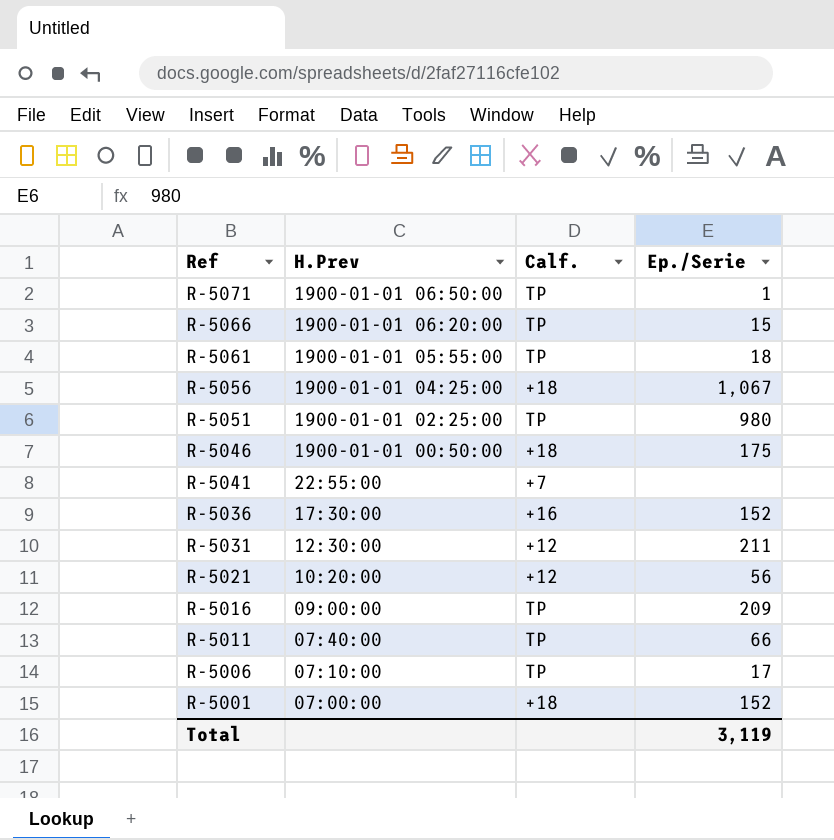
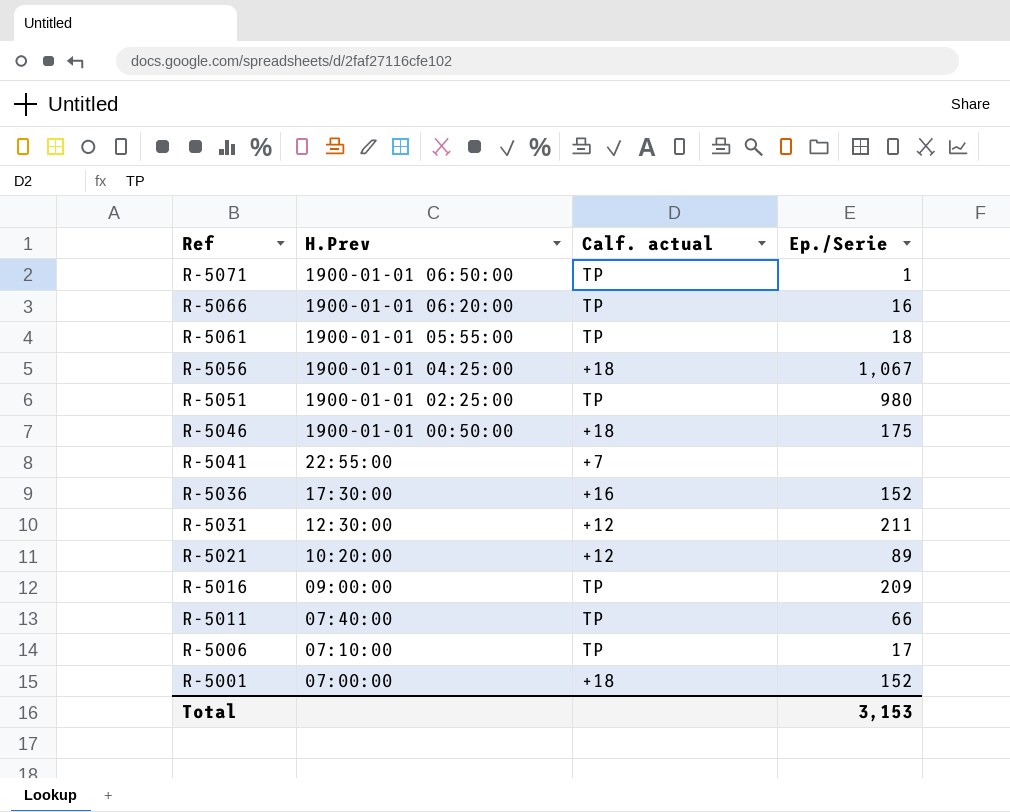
column name: Calf. -> Calf. actual
R-5066 | Ep./Serie: 15 -> 16
R-5021 | Ep./Serie: 56 -> 89
Total | Ep./Serie: 3,119 -> 3,153

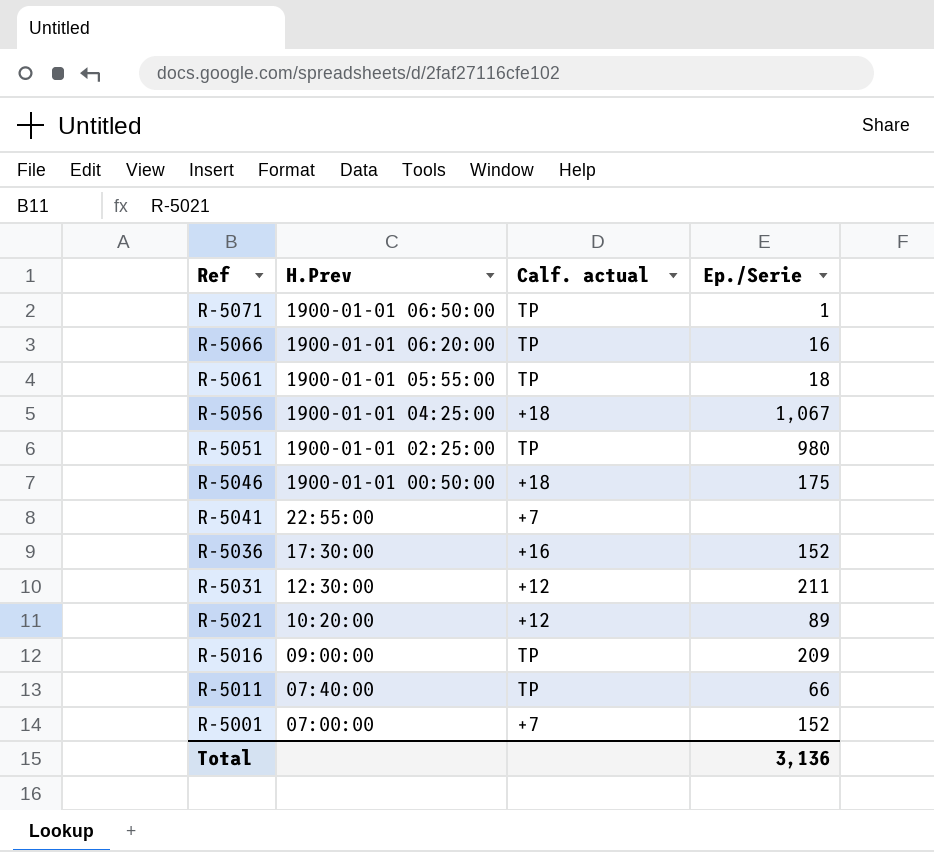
row R-5006: 07:10:00 | TP | 17 -> none
R-5001 | Calf. actual: +18 -> +7
Total | Ep./Serie: 3,153 -> 3,136

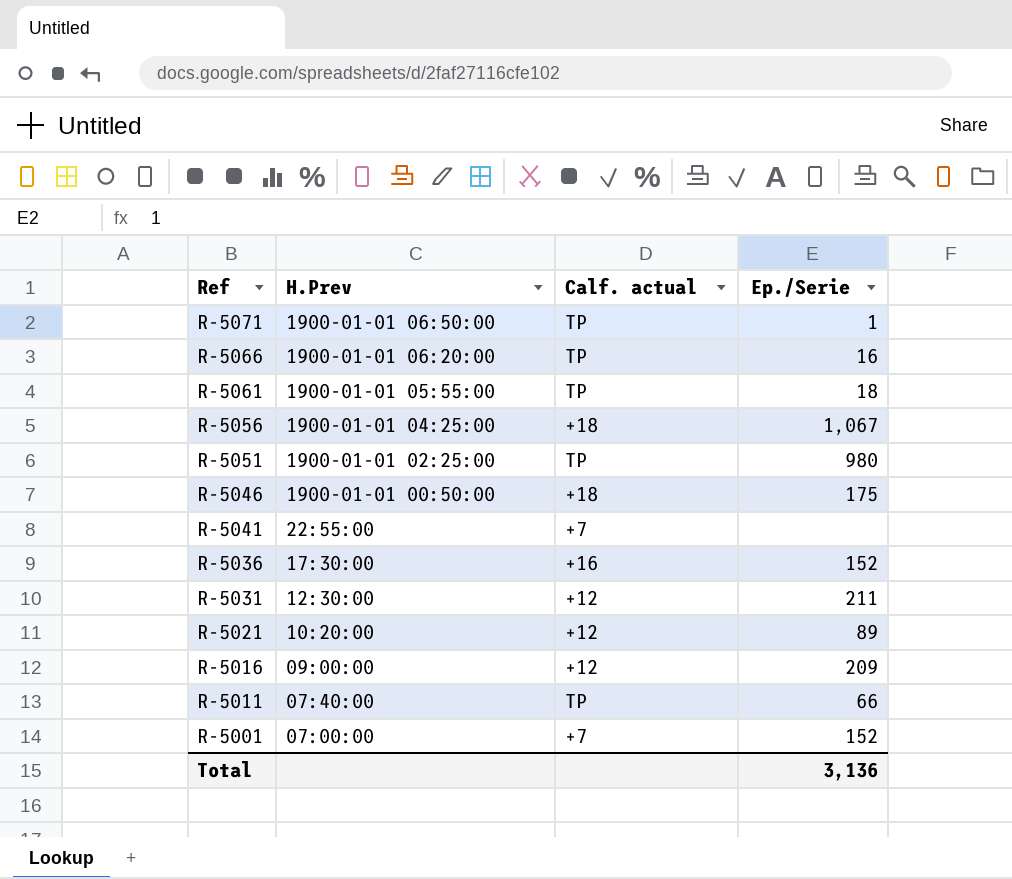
R-5016 | Calf. actual: TP -> +12

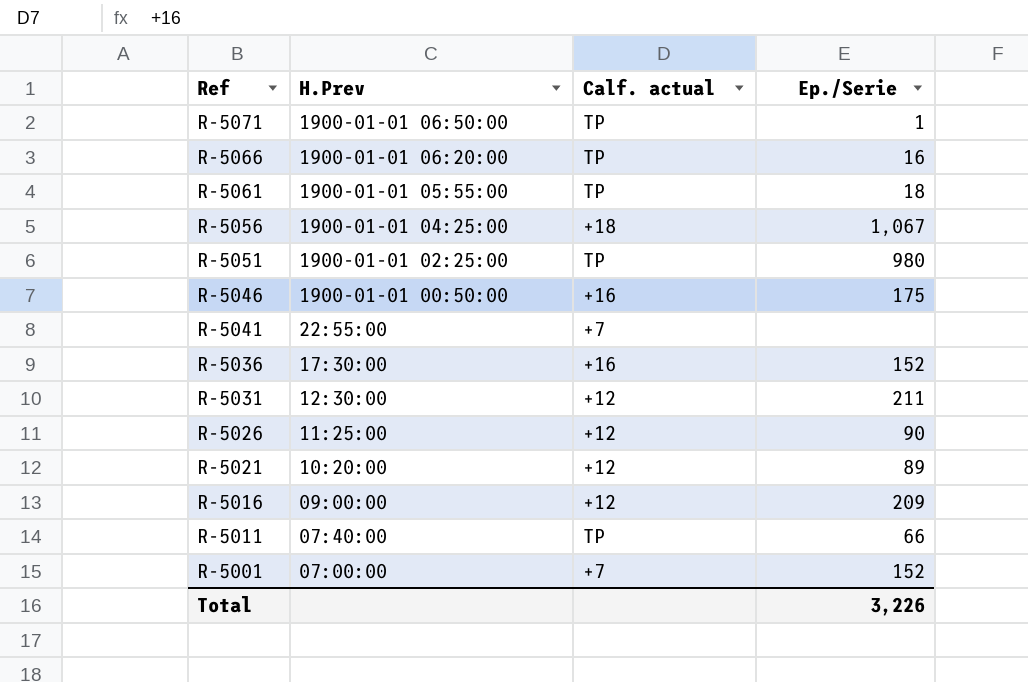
R-5046 | Calf. actual: +18 -> +16
row R-5026: none -> 11:25:00 | +12 | 90
Total | Ep./Serie: 3,136 -> 3,226

